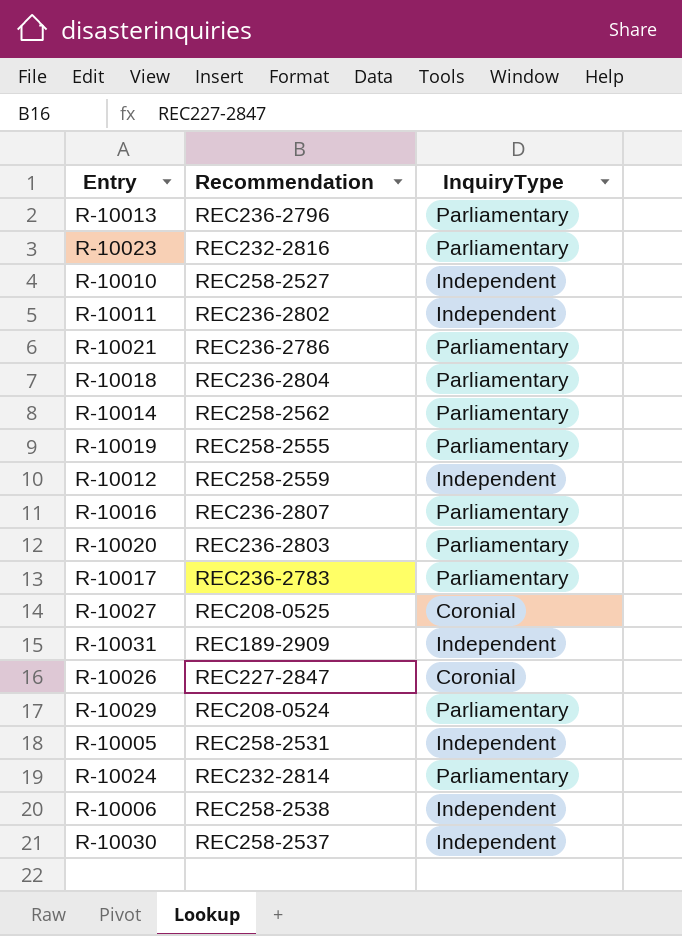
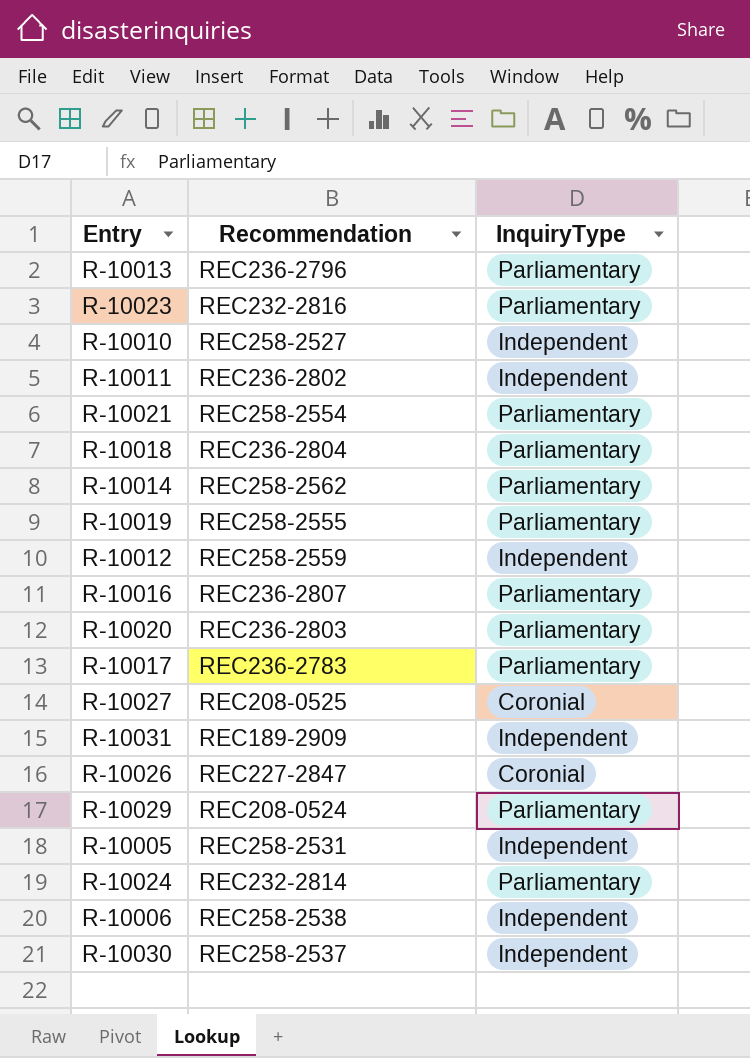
R-10021 | Recommendation: REC236-2786 -> REC258-2554

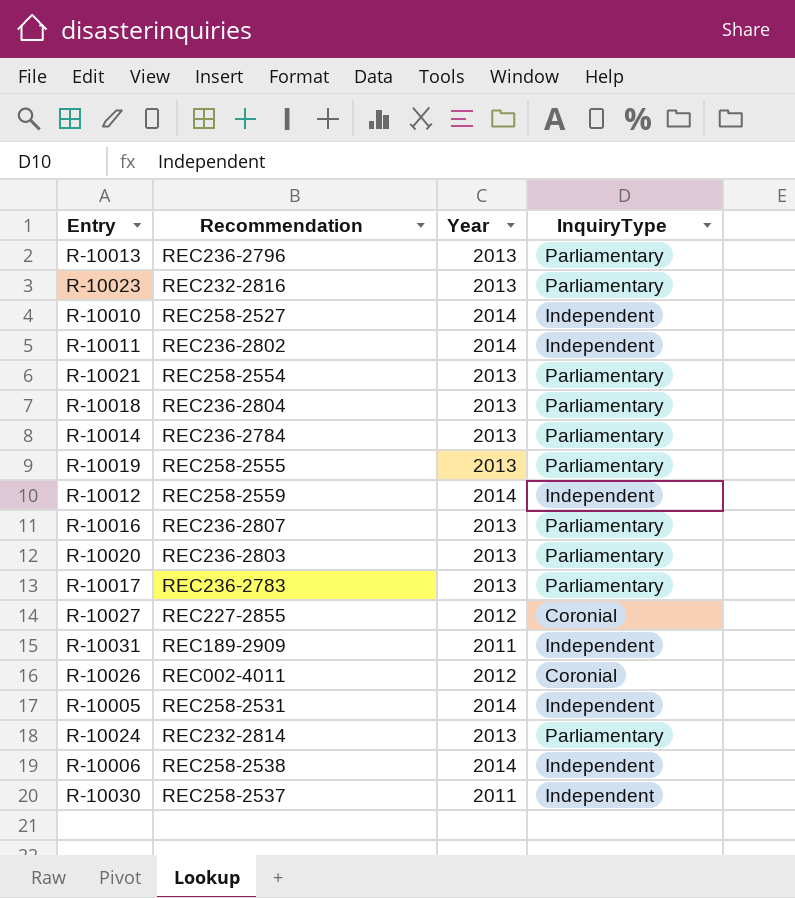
column Year | position: none -> 3
row R-10029: REC208-0524 | Parliamentary -> none
R-10014 | Recommendation: REC258-2562 -> REC236-2784
R-10027 | Recommendation: REC208-0525 -> REC227-2855
R-10026 | Recommendation: REC227-2847 -> REC002-4011

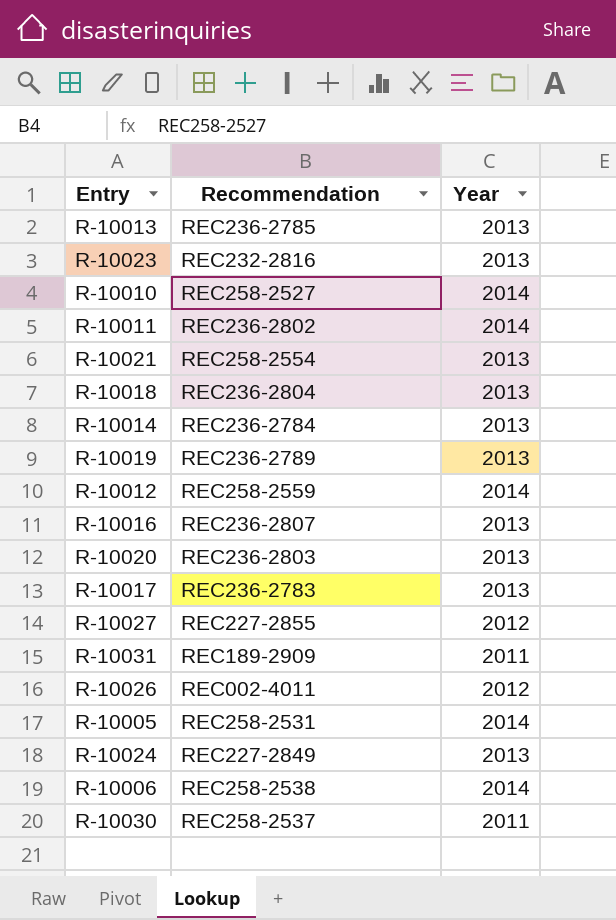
column InquiryType | position: 4 -> none
R-10013 | Recommendation: REC236-2796 -> REC236-2785
R-10019 | Recommendation: REC258-2555 -> REC236-2789
R-10024 | Recommendation: REC232-2814 -> REC227-2849

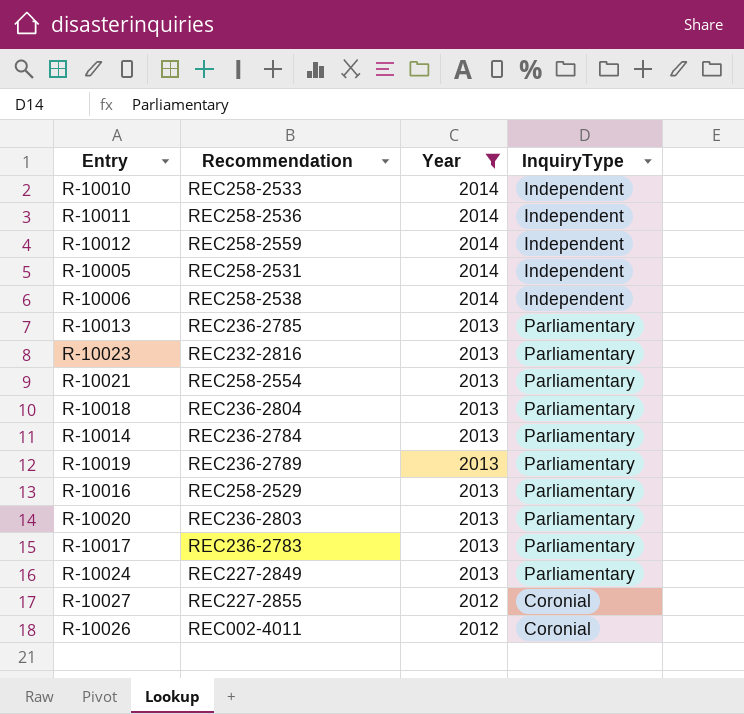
filter: none -> Year != 2011
row order: none -> Year descending
column InquiryType | position: none -> 4
R-10010 | Recommendation: REC258-2527 -> REC258-2533
R-10011 | Recommendation: REC236-2802 -> REC258-2536
R-10016 | Recommendation: REC236-2807 -> REC258-2529

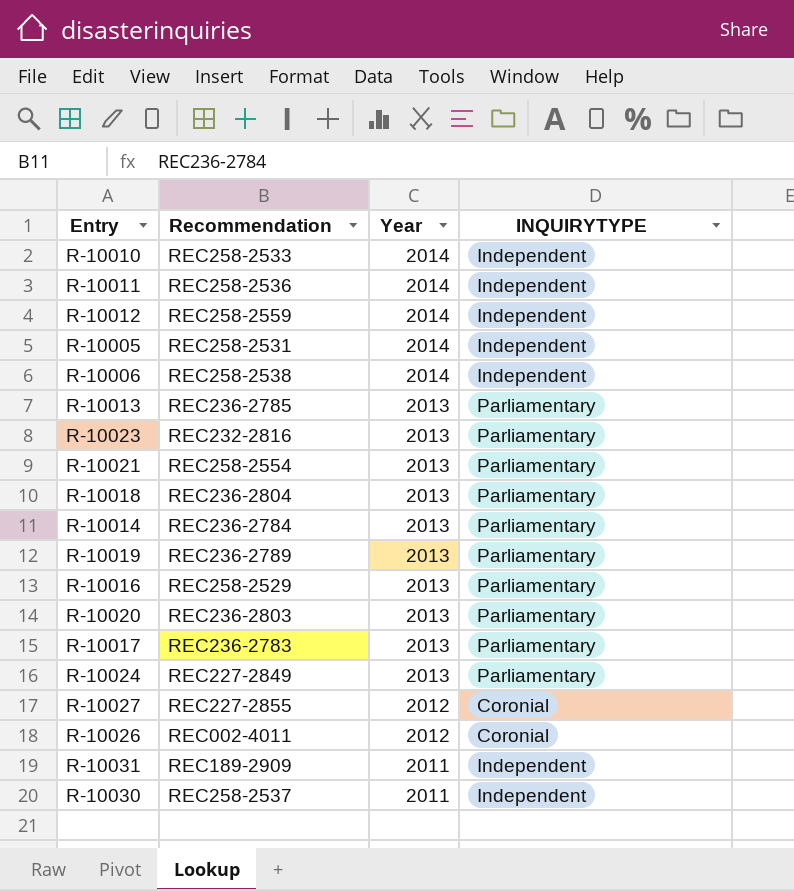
filter: Year != 2011 -> none
column name: InquiryType -> INQUIRYTYPE

